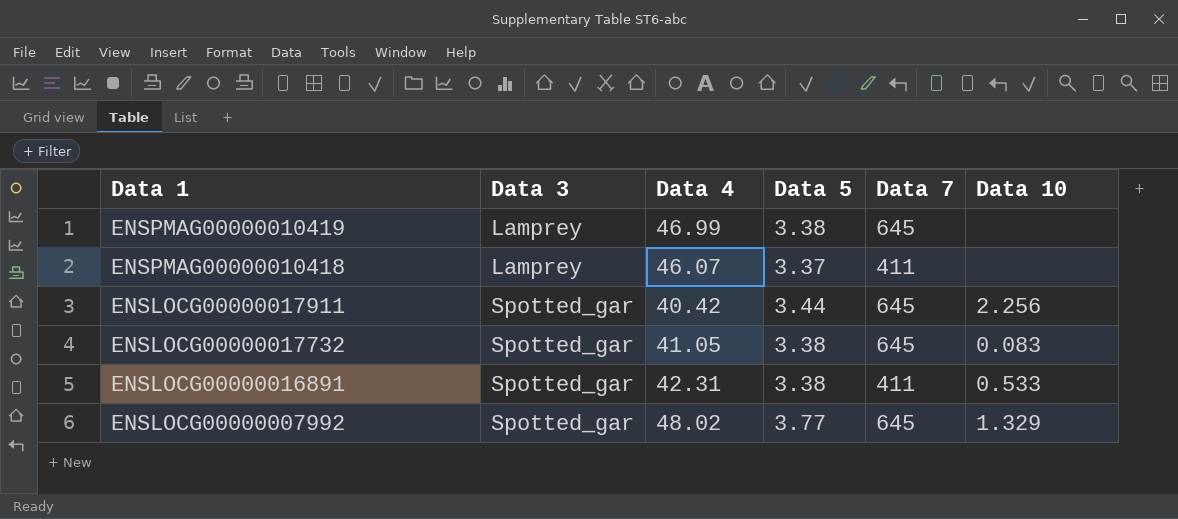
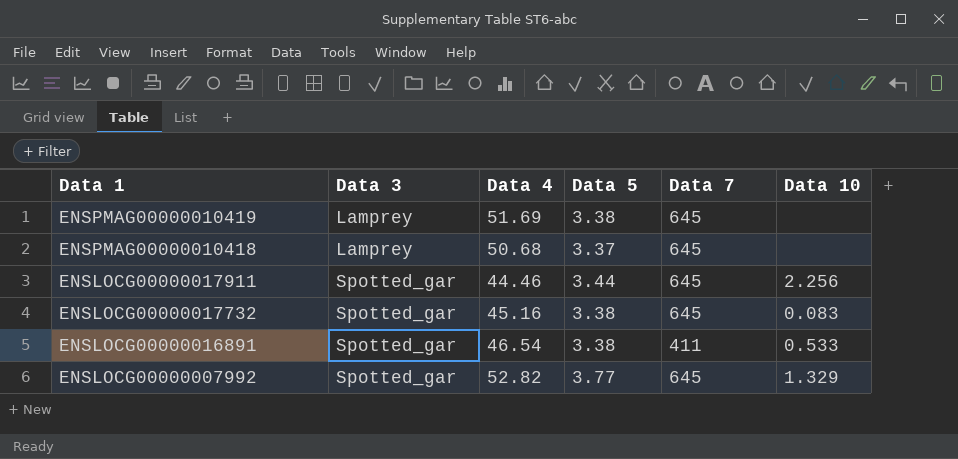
ENSPMAG00000010419 | Data 4: 46.99 -> 51.69
ENSPMAG00000010418 | Data 4: 46.07 -> 50.68
ENSPMAG00000010418 | Data 7: 411 -> 645
ENSLOCG00000017911 | Data 4: 40.42 -> 44.46
ENSLOCG00000017732 | Data 4: 41.05 -> 45.16
ENSLOCG00000016891 | Data 4: 42.31 -> 46.54
ENSLOCG00000007992 | Data 4: 48.02 -> 52.82

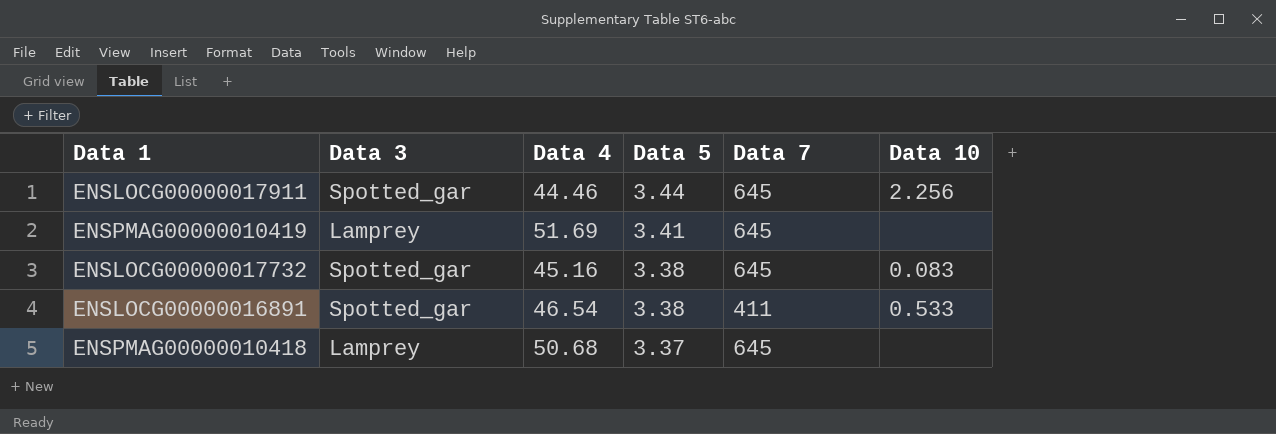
row order: Data 1 descending -> Data 5 descending
row ENSLOCG00000007992: Spotted_gar | 52.82 | 3.77 | 645 | 1.329 -> none
ENSPMAG00000010419 | Data 5: 3.38 -> 3.41

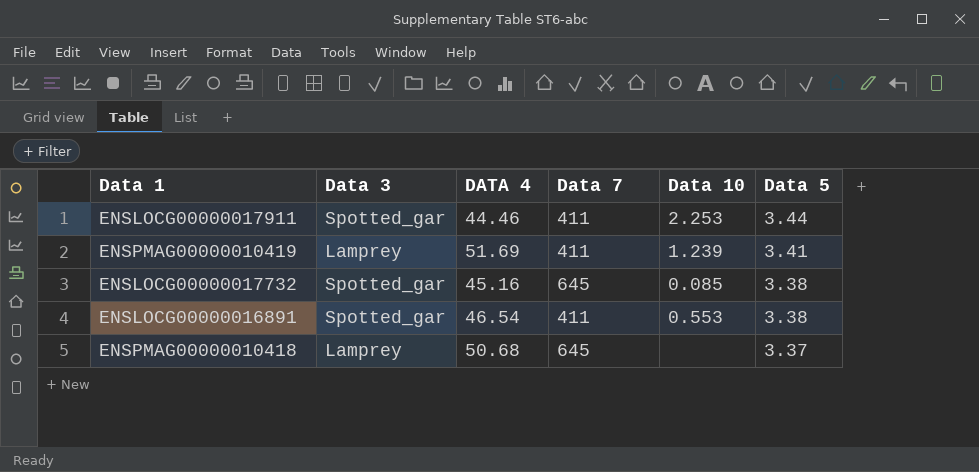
column name: Data 4 -> DATA 4
column Data 5 | position: 4 -> 6
ENSLOCG00000017911 | Data 7: 645 -> 411
ENSLOCG00000017911 | Data 10: 2.256 -> 2.253
ENSPMAG00000010419 | Data 7: 645 -> 411
ENSPMAG00000010419 | Data 10: none -> 1.239
ENSLOCG00000017732 | Data 10: 0.083 -> 0.085
ENSLOCG00000016891 | Data 10: 0.533 -> 0.553

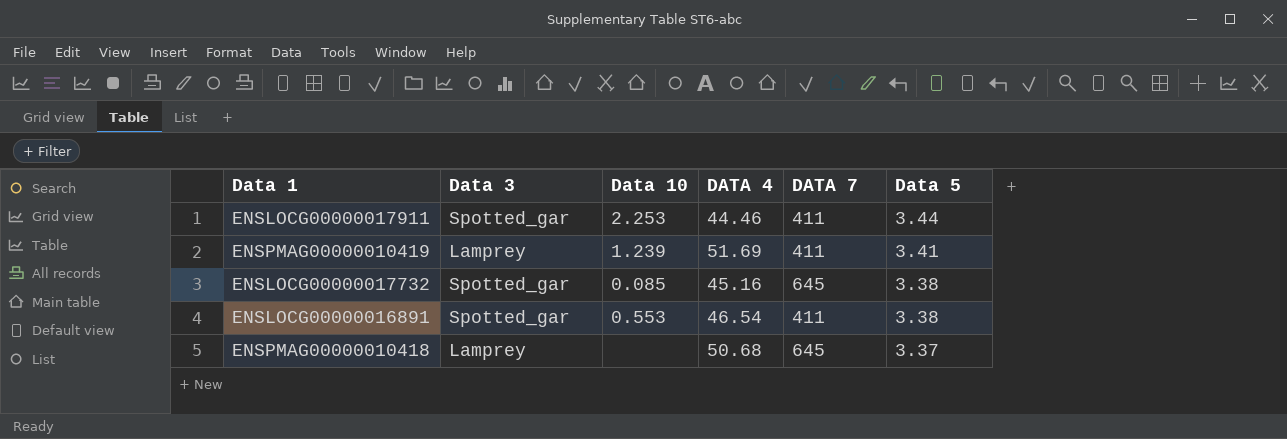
column Data 10 | position: 5 -> 3
column name: Data 7 -> DATA 7

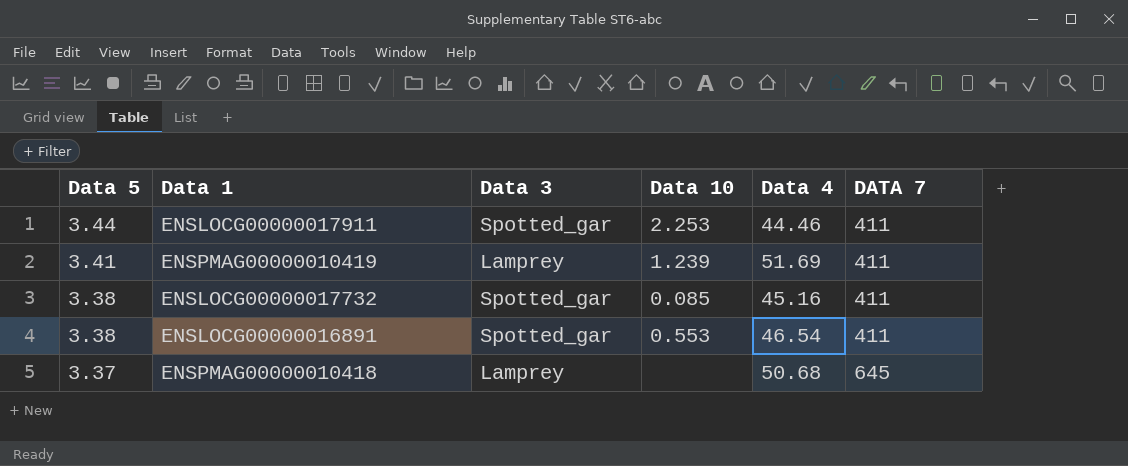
column Data 5 | position: 6 -> 1
column name: DATA 4 -> Data 4
ENSLOCG00000017732 | DATA 7: 645 -> 411

